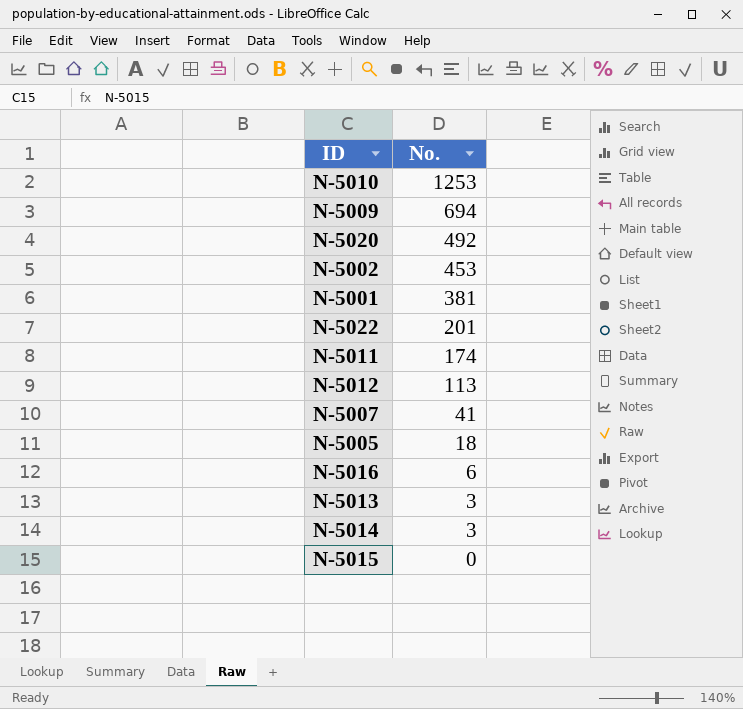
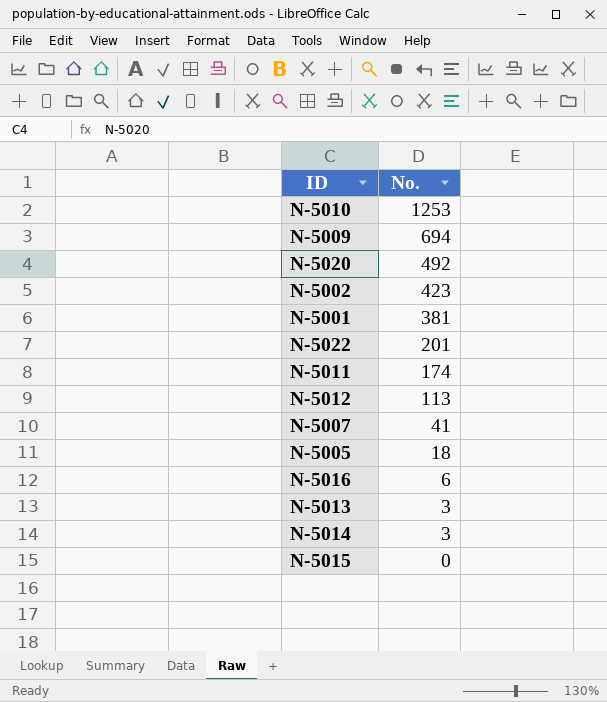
N-5002 | No.: 453 -> 423

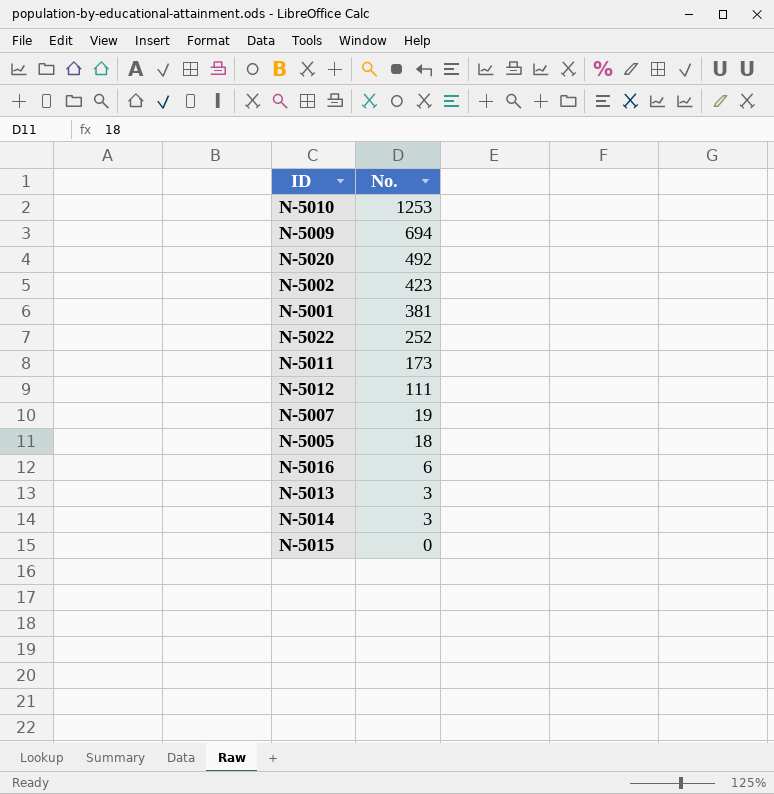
N-5022 | No.: 201 -> 252
N-5011 | No.: 174 -> 173
N-5012 | No.: 113 -> 111
N-5007 | No.: 41 -> 19

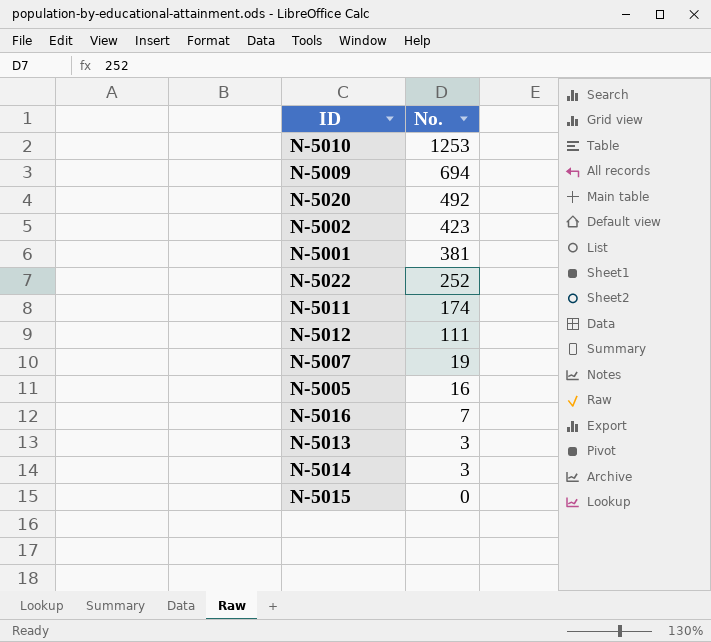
N-5011 | No.: 173 -> 174
N-5005 | No.: 18 -> 16
N-5016 | No.: 6 -> 7

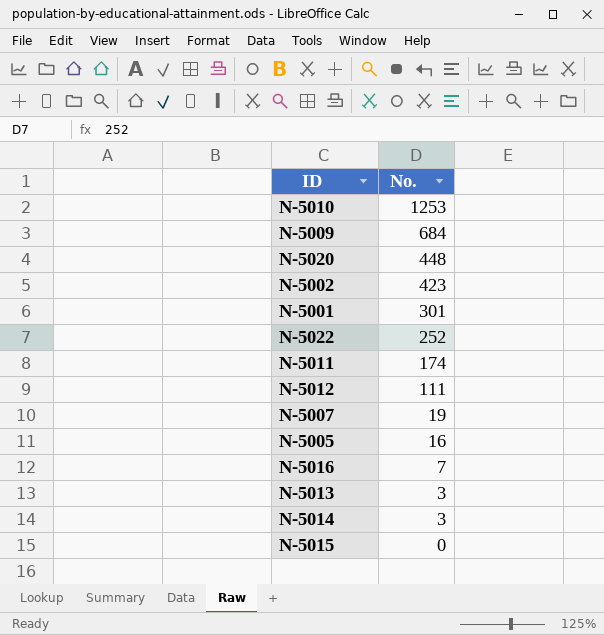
N-5009 | No.: 694 -> 684
N-5020 | No.: 492 -> 448
N-5001 | No.: 381 -> 301

